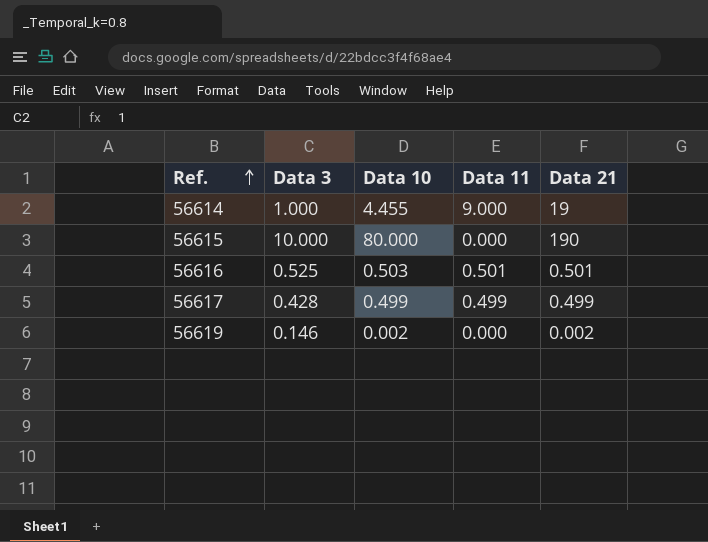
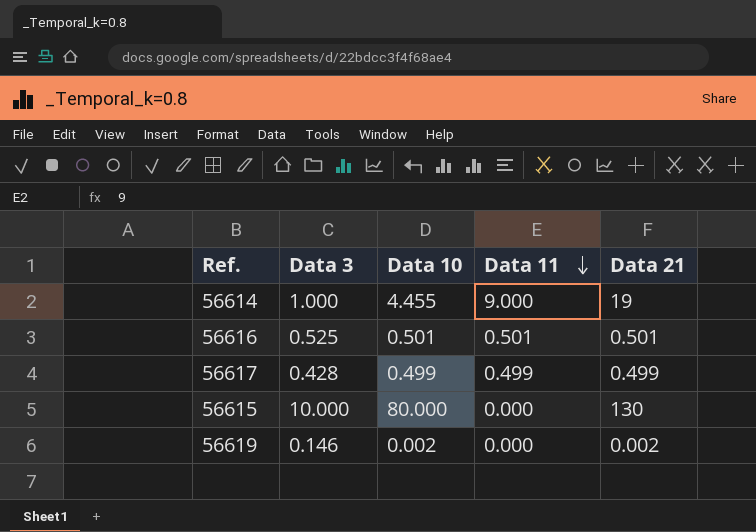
row order: Ref. ascending -> Data 11 descending
56616 | Data 10: 0.503 -> 0.501
56615 | Data 21: 190 -> 130

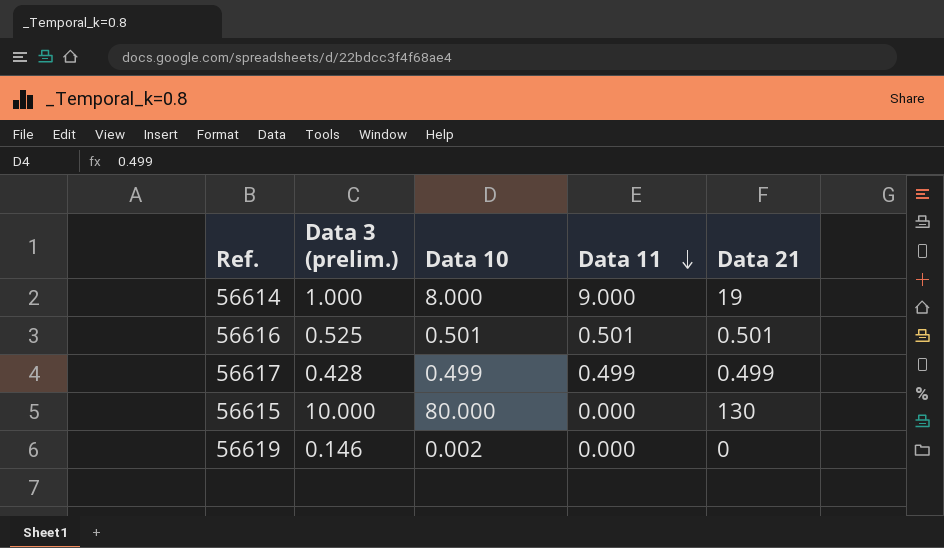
column name: Data 3 -> Data 3 (prelim.)
56614 | Data 10: 4.455 -> 8.000
56619 | Data 21: 0.002 -> 0

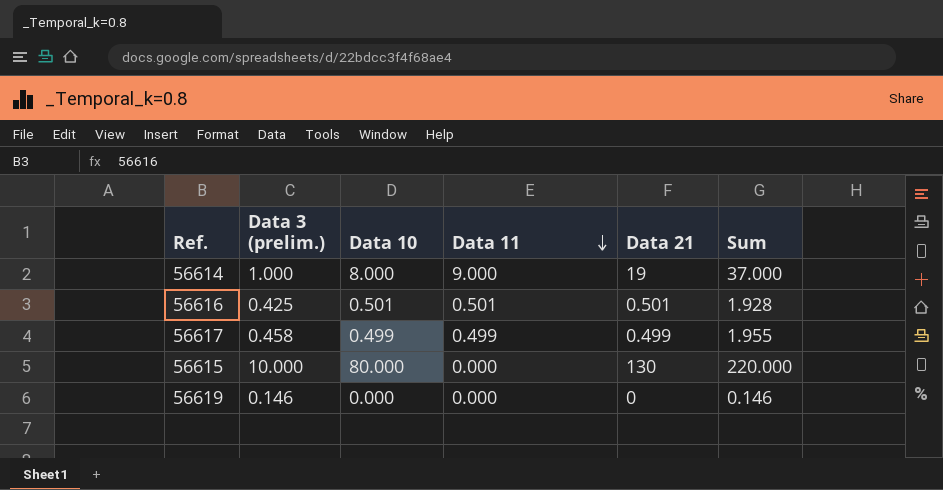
column Sum | formula: none -> [Data 3 (prelim.)] + [Data 10] + [Data 11] + [Data 21]
56616 | Data 3 (prelim.): 0.525 -> 0.425
56617 | Data 3 (prelim.): 0.428 -> 0.458
56619 | Data 10: 0.002 -> 0.000

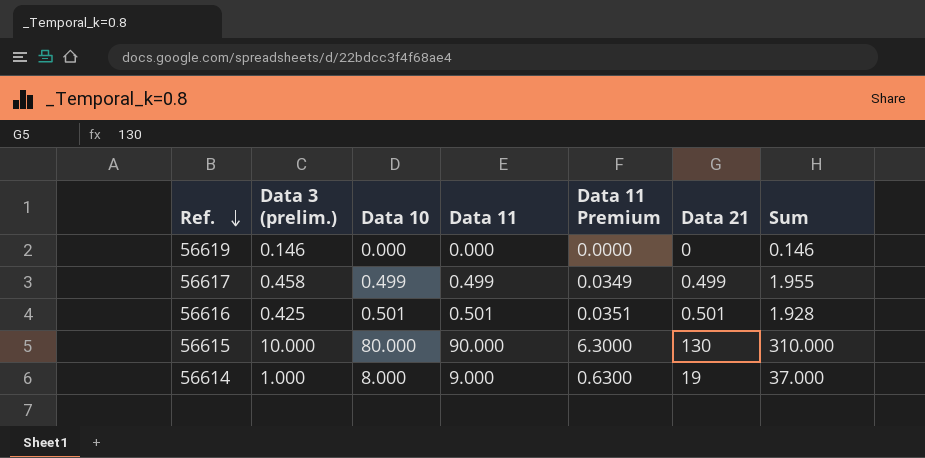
row order: Data 11 descending -> Ref. descending
column Data 11 Premium | formula: none -> [Data 11] * 0.07
56615 | Data 11: 0.000 -> 90.000
56615 | Sum: 220.000 -> 310.000

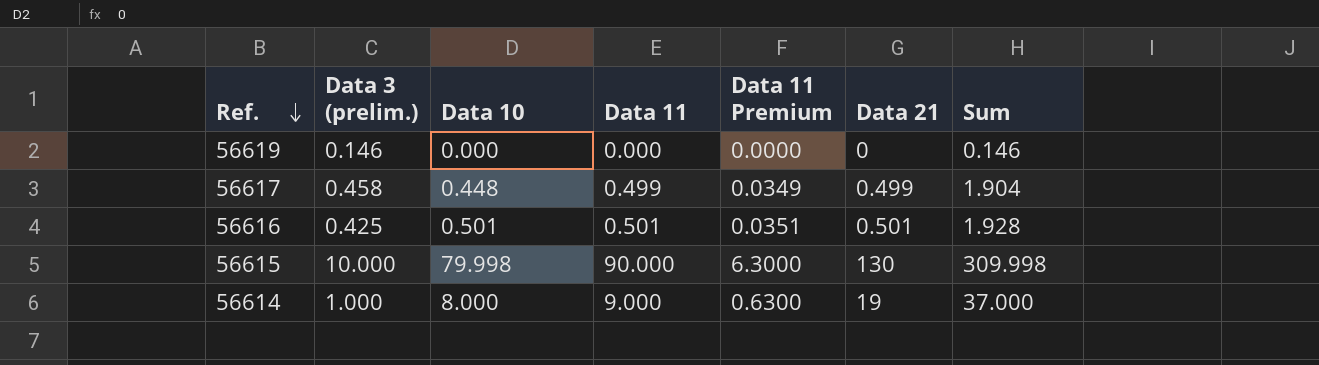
56617 | Data 10: 0.499 -> 0.448
56617 | Sum: 1.955 -> 1.904
56615 | Data 10: 80.000 -> 79.998
56615 | Sum: 310.000 -> 309.998

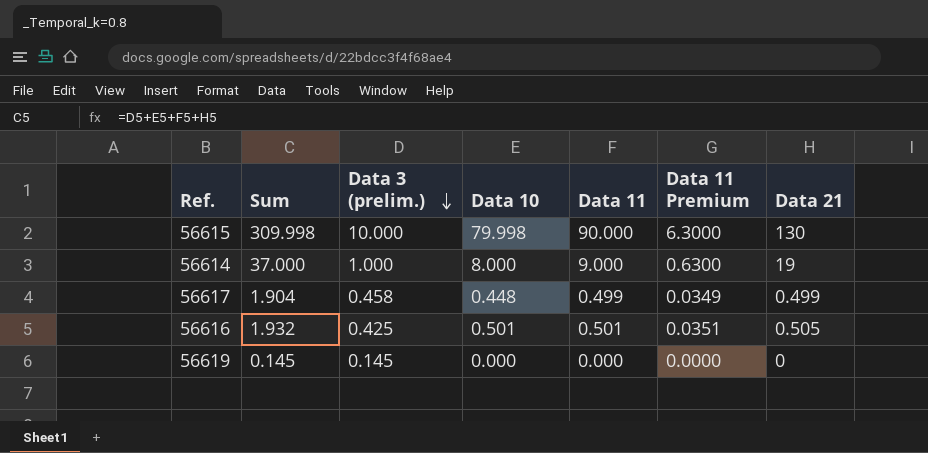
row order: Ref. descending -> Data 3 (prelim.) descending
column Sum | position: 7 -> 2
56616 | Sum: 1.928 -> 1.932
56616 | Data 21: 0.501 -> 0.505
56619 | Sum: 0.146 -> 0.145
56619 | Data 3 (prelim.): 0.146 -> 0.145

